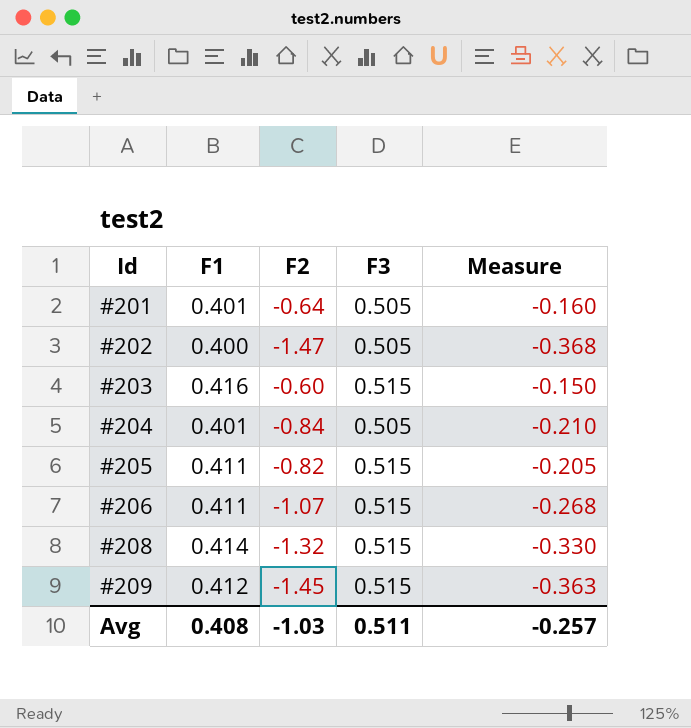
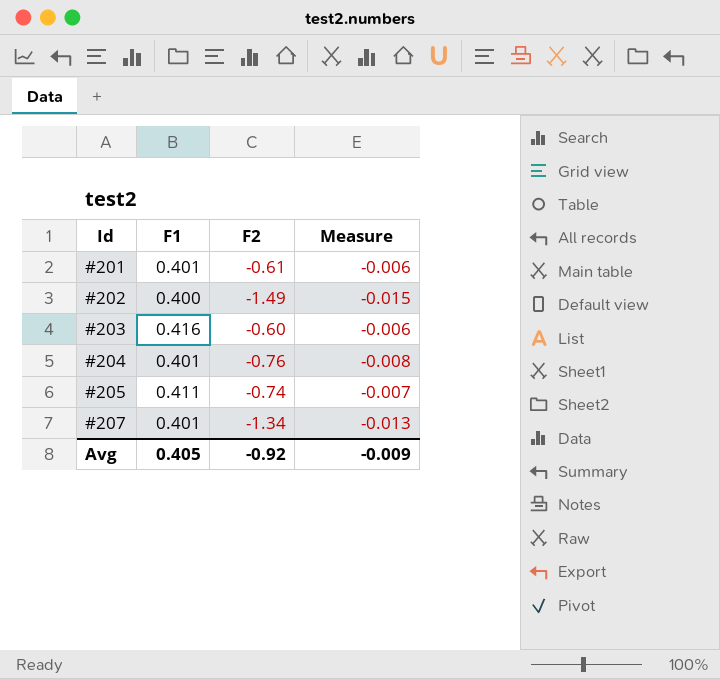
column F3 | position: 4 -> none
column Measure | formula: [F2] * 0.25 -> [F2] * 0.01
row #206: 0.411 | -1.07 | 0.515 | -0.268 -> none
row #208: 0.414 | -1.32 | 0.515 | -0.330 -> none
row #209: 0.412 | -1.45 | 0.515 | -0.363 -> none
#201 | F2: -0.64 -> -0.61
#202 | F2: -1.47 -> -1.49
#204 | F2: -0.84 -> -0.76
#205 | F2: -0.82 -> -0.74
row #207: none -> 0.401 | -1.34 | -0.013
Avg | F1: 0.408 -> 0.405
Avg | F2: -1.03 -> -0.92
Avg | Measure: -0.257 -> -0.009

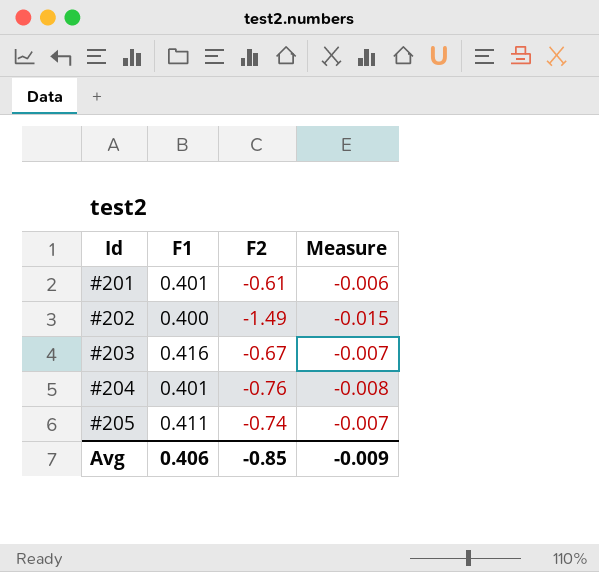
row #207: 0.401 | -1.34 | -0.013 -> none
#203 | F2: -0.60 -> -0.67
#203 | Measure: -0.006 -> -0.007
Avg | F1: 0.405 -> 0.406
Avg | F2: -0.92 -> -0.85

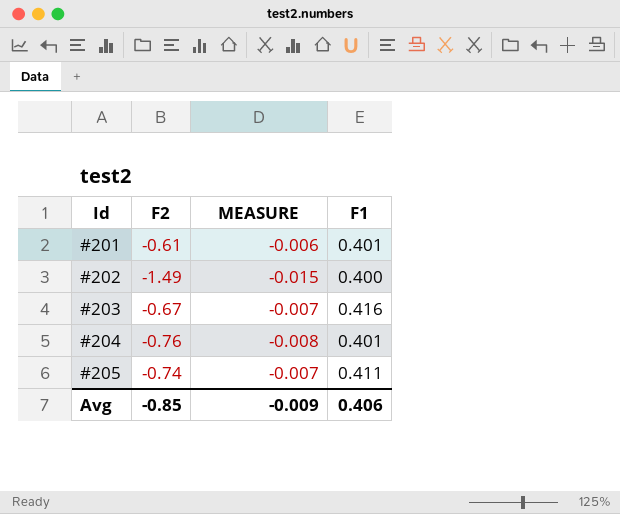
column name: Measure -> MEASURE
column F1 | position: 2 -> 4

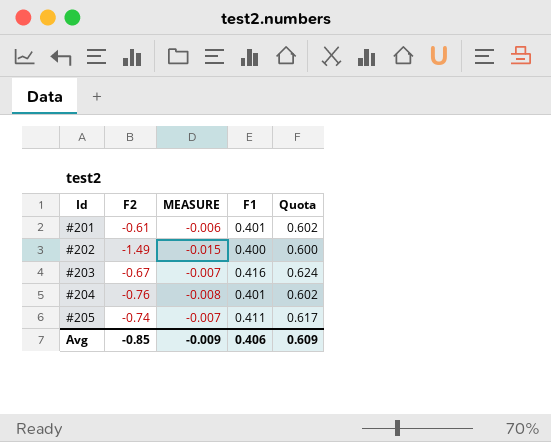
column Quota | formula: none -> [F1] * 1.5

